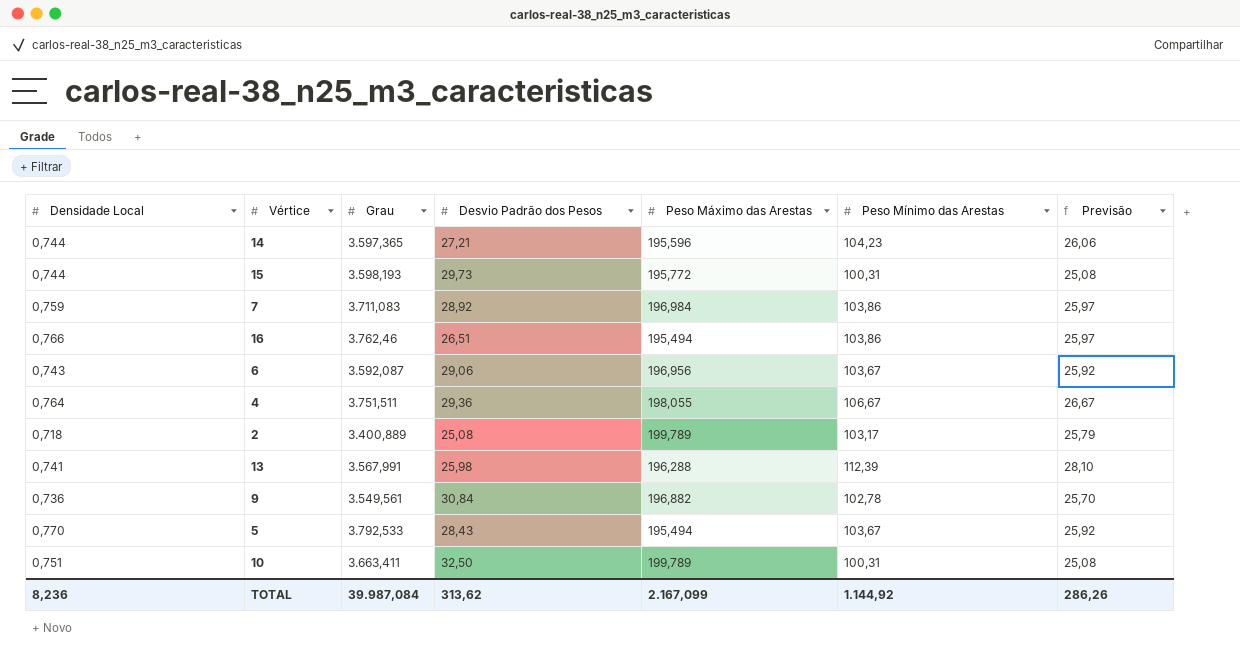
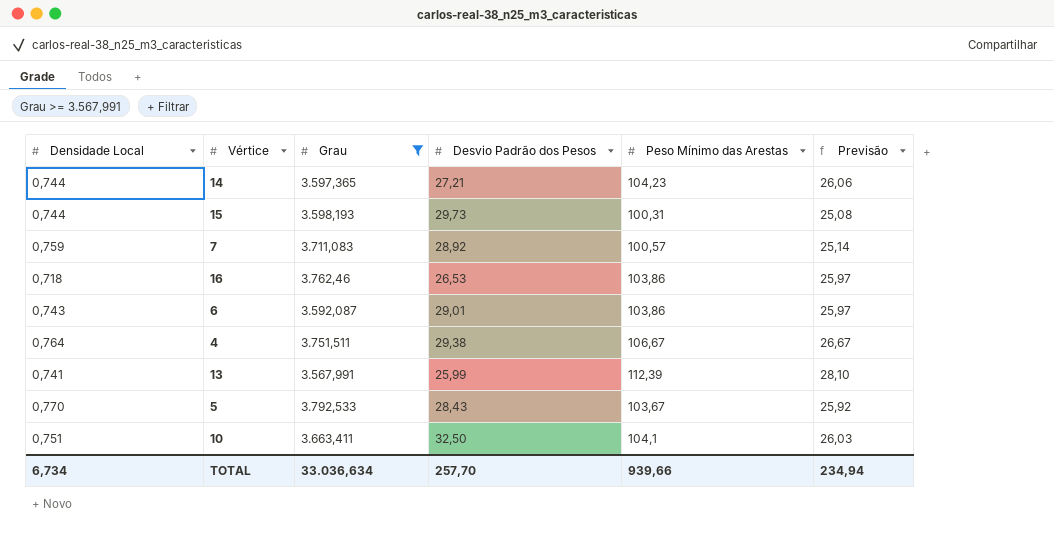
filter: none -> Grau >= 3.567,991
column Peso Máximo das Arestas | position: 5 -> none
7 | Peso Mínimo das Arestas: 103,86 -> 100,57
7 | Previsão: 25,97 -> 25,14
16 | Densidade Local: 0,766 -> 0,718
16 | Desvio Padrão dos Pesos: 26,51 -> 26,53
6 | Desvio Padrão dos Pesos: 29,06 -> 29,01
6 | Peso Mínimo das Arestas: 103,67 -> 103,86
6 | Previsão: 25,92 -> 25,97
4 | Desvio Padrão dos Pesos: 29,36 -> 29,38
13 | Desvio Padrão dos Pesos: 25,98 -> 25,99
10 | Peso Mínimo das Arestas: 100,31 -> 104,1
10 | Previsão: 25,08 -> 26,03
TOTAL | Densidade Local: 8,236 -> 6,734
TOTAL | Grau: 39.987,084 -> 33.036,634
TOTAL | Desvio Padrão dos Pesos: 313,62 -> 257,70
TOTAL | Peso Mínimo das Arestas: 1.144,92 -> 939,66
TOTAL | Previsão: 286,26 -> 234,94

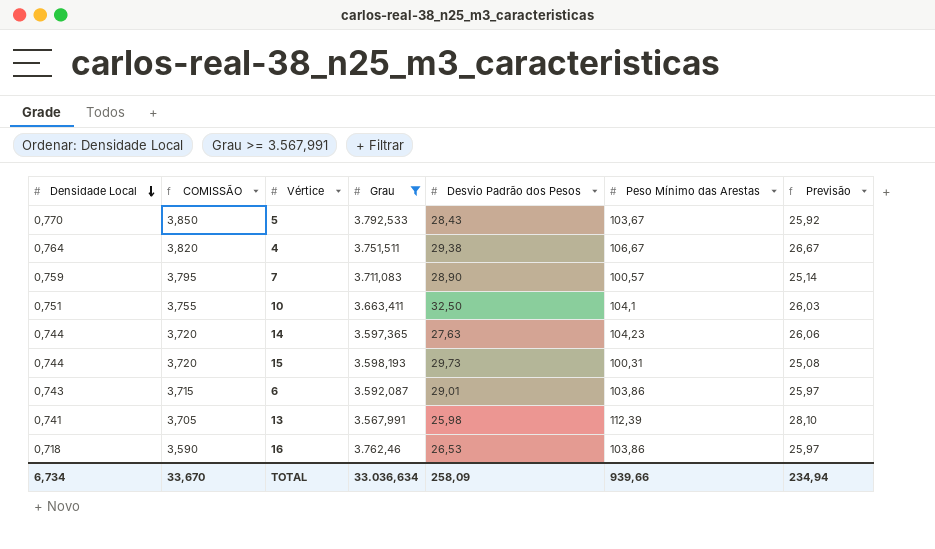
row order: none -> Densidade Local descending
column COMISSÃO | formula: none -> [Densidade Local] * 5
7 | Desvio Padrão dos Pesos: 28,92 -> 28,90
14 | Desvio Padrão dos Pesos: 27,21 -> 27,63
13 | Desvio Padrão dos Pesos: 25,99 -> 25,98
TOTAL | Desvio Padrão dos Pesos: 257,70 -> 258,09

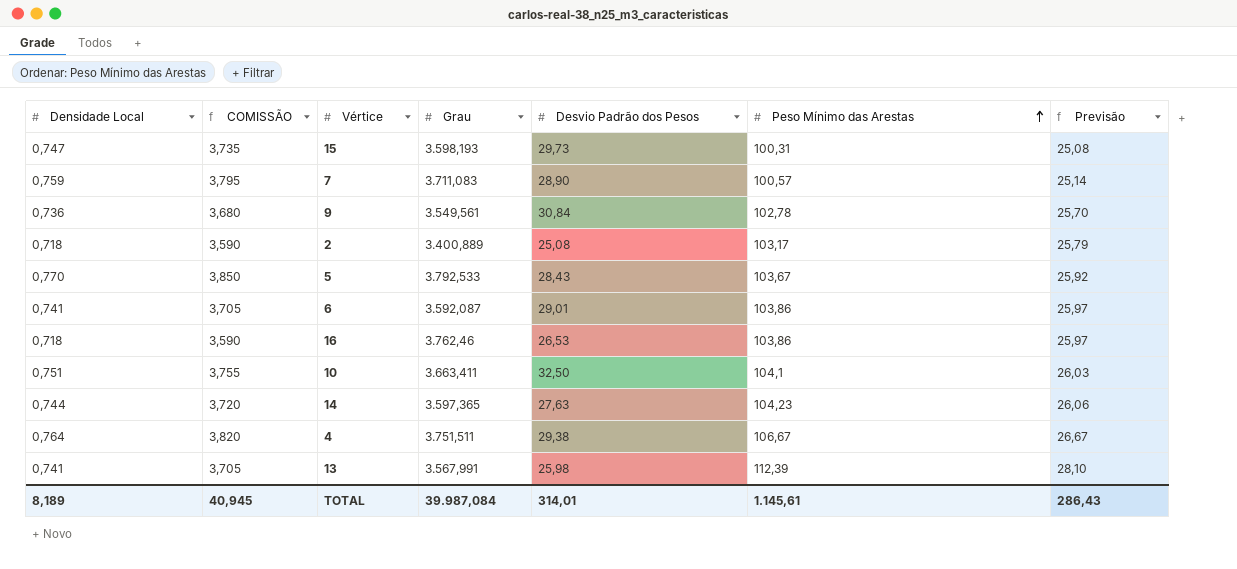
filter: Grau >= 3.567,991 -> none
row order: Densidade Local descending -> Peso Mínimo das Arestas ascending
15 | Densidade Local: 0,744 -> 0,747
15 | COMISSÃO: 3,720 -> 3,735
6 | Densidade Local: 0,743 -> 0,741
6 | COMISSÃO: 3,715 -> 3,705
TOTAL | Densidade Local: 6,734 -> 8,189
TOTAL | COMISSÃO: 33,670 -> 40,945
TOTAL | Grau: 33.036,634 -> 39.987,084
TOTAL | Desvio Padrão dos Pesos: 258,09 -> 314,01
TOTAL | Peso Mínimo das Arestas: 939,66 -> 1.145,61
TOTAL | Previsão: 234,94 -> 286,43

